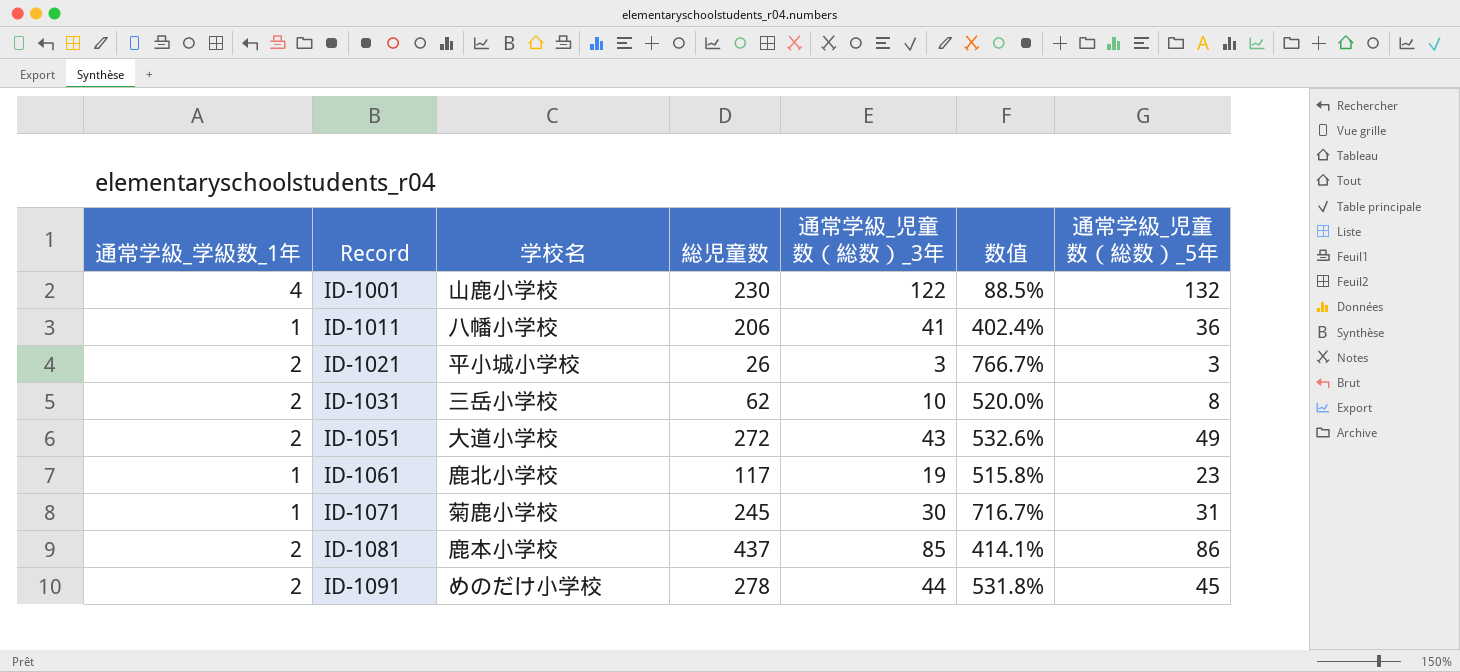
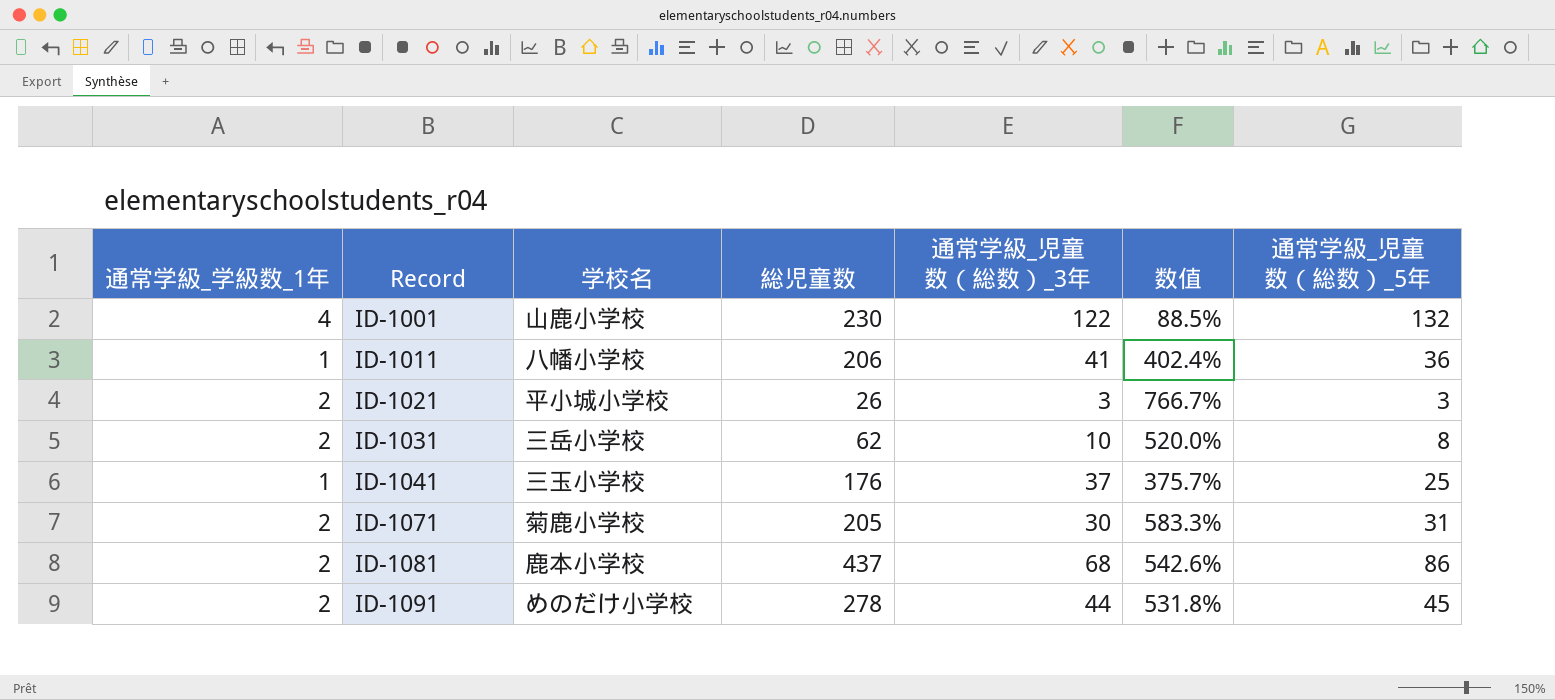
row ID-1051: 2 | 大道小学校 | 272 | 43 | 532.6% | 49 -> none
row ID-1061: 1 | 鹿北小学校 | 117 | 19 | 515.8% | 23 -> none
row ID-1041: none -> 1 | 三玉小学校 | 176 | 37 | 375.7% | 25
ID-1071 | 通常学級_学級数_1年: 1 -> 2
ID-1071 | 総児童数: 245 -> 205
ID-1071 | 数值: 716.7% -> 583.3%
ID-1081 | 通常学級_児童数（総数）_3年: 85 -> 68
ID-1081 | 数值: 414.1% -> 542.6%

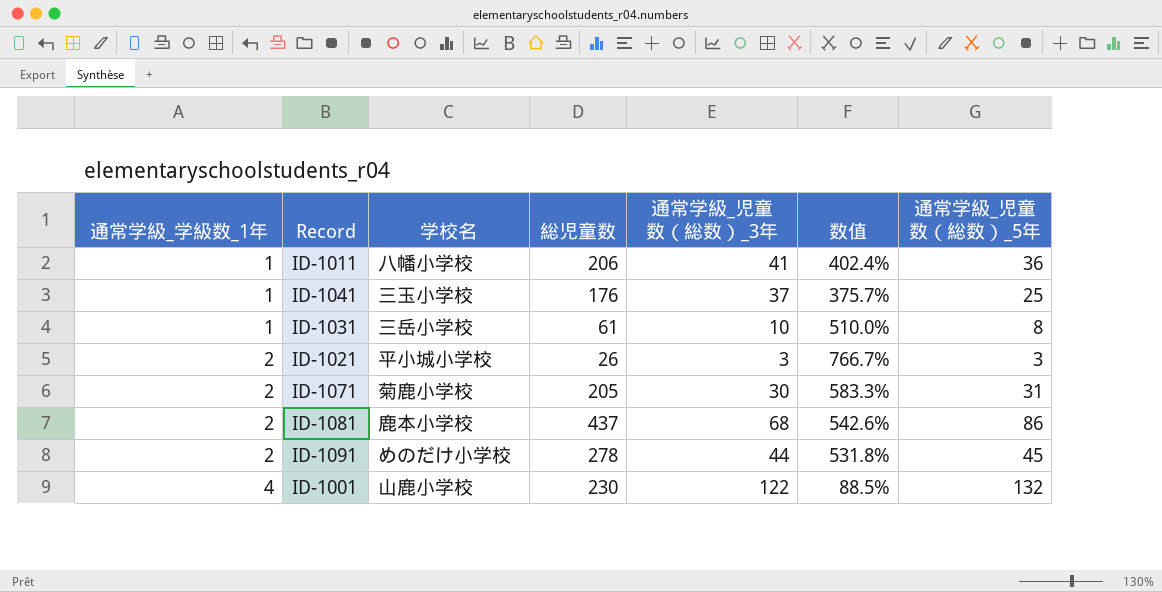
row order: Record ascending -> 通常学級_学級数_1年 ascending
ID-1031 | 通常学級_学級数_1年: 2 -> 1
ID-1031 | 総児童数: 62 -> 61
ID-1031 | 数值: 520.0% -> 510.0%

